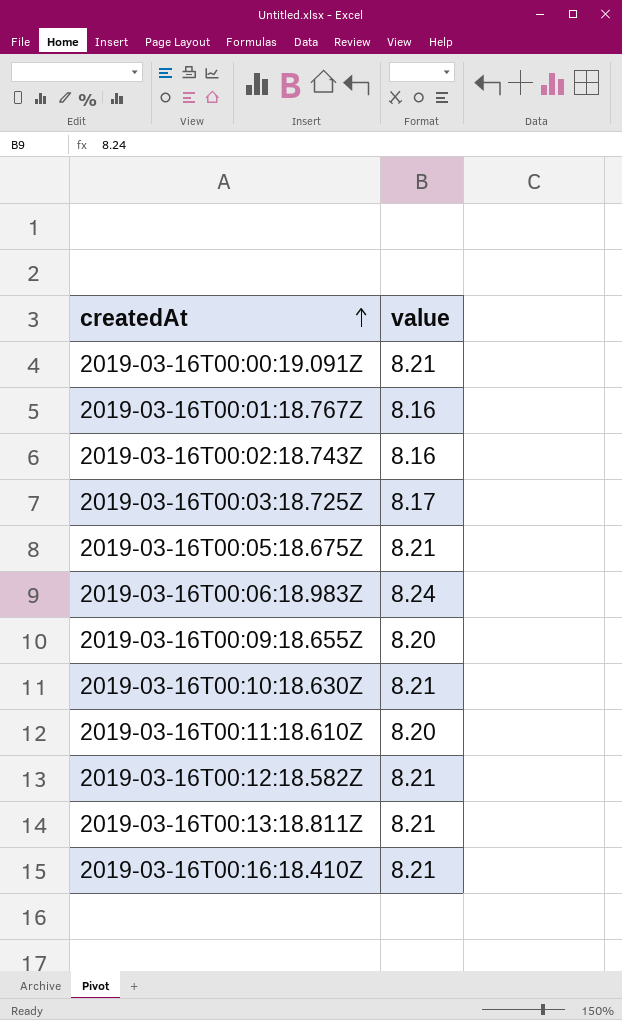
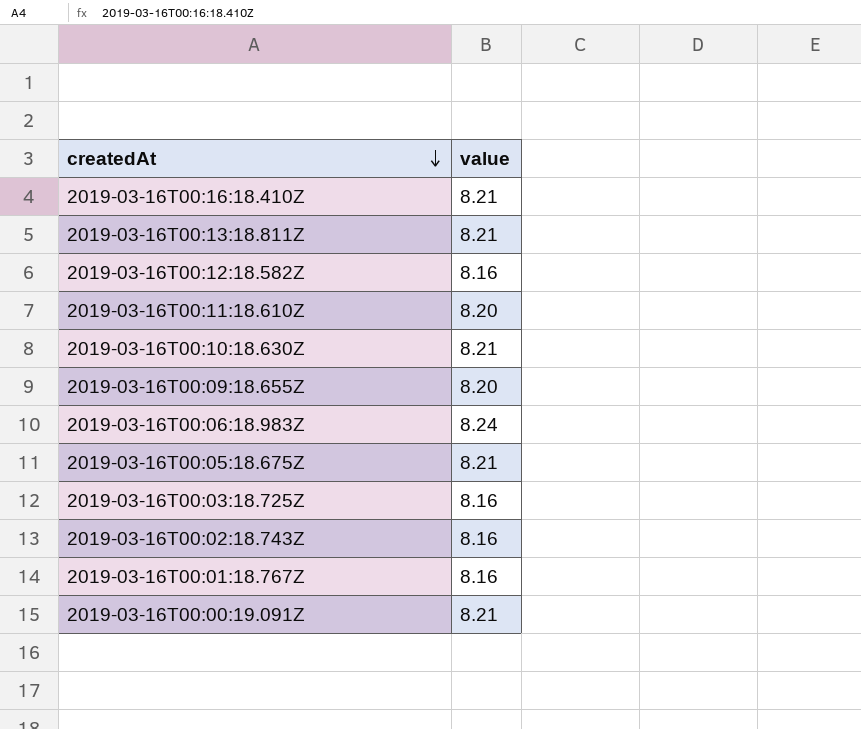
row order: createdAt ascending -> createdAt descending
2019-03-16T00:12:18.582Z | value: 8.21 -> 8.16
2019-03-16T00:03:18.725Z | value: 8.17 -> 8.16

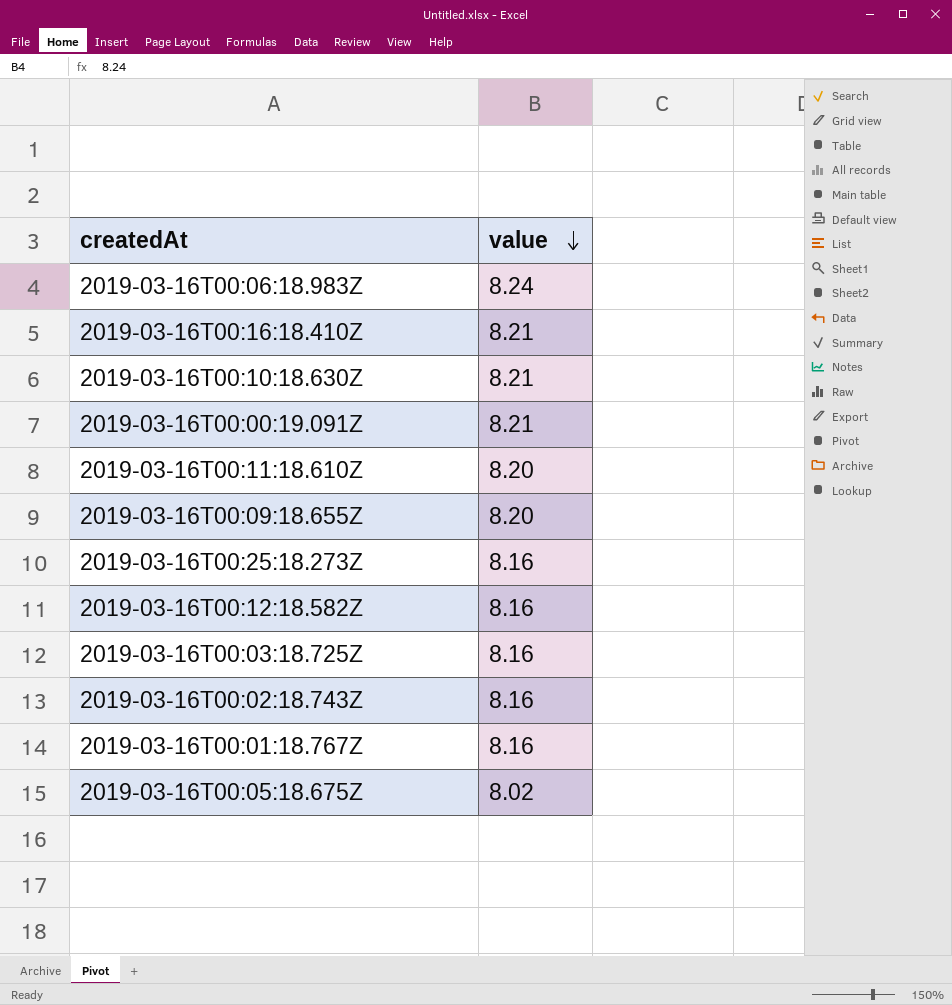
row order: createdAt descending -> value descending
row 2019-03-16T00:13:18.811Z: 8.21 -> none
row 2019-03-16T00:25:18.273Z: none -> 8.16
2019-03-16T00:05:18.675Z | value: 8.21 -> 8.02

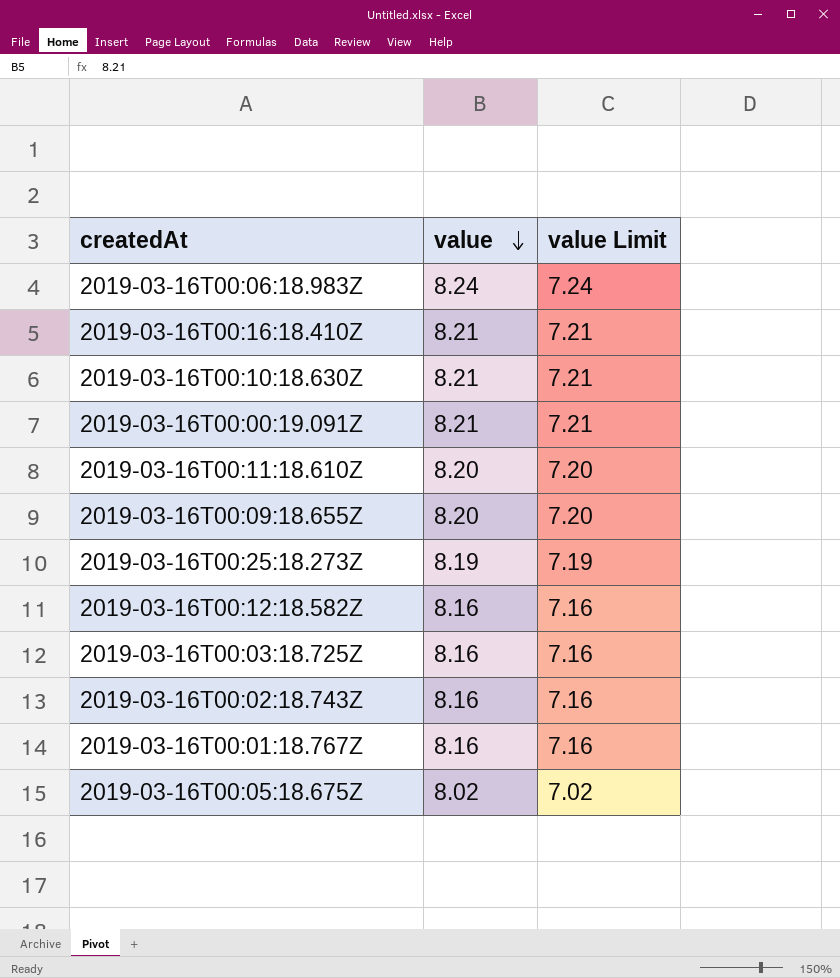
column value Limit | formula: none -> [value] - 1
2019-03-16T00:25:18.273Z | value: 8.16 -> 8.19

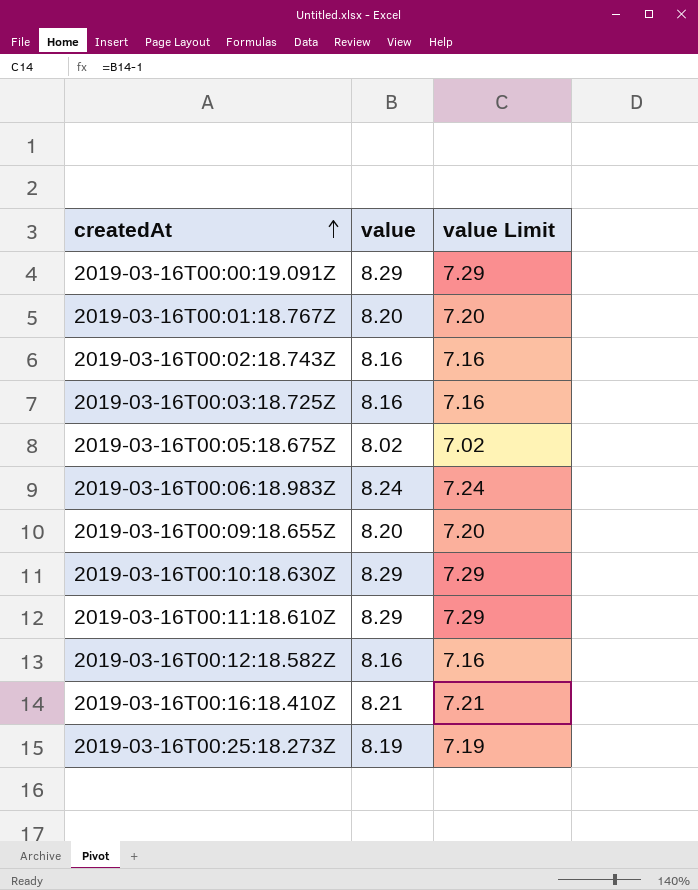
row order: value descending -> createdAt ascending
2019-03-16T00:00:19.091Z | value: 8.21 -> 8.29
2019-03-16T00:00:19.091Z | value Limit: 7.21 -> 7.29
2019-03-16T00:01:18.767Z | value: 8.16 -> 8.20
2019-03-16T00:01:18.767Z | value Limit: 7.16 -> 7.20
2019-03-16T00:10:18.630Z | value: 8.21 -> 8.29
2019-03-16T00:10:18.630Z | value Limit: 7.21 -> 7.29
2019-03-16T00:11:18.610Z | value: 8.20 -> 8.29
2019-03-16T00:11:18.610Z | value Limit: 7.20 -> 7.29

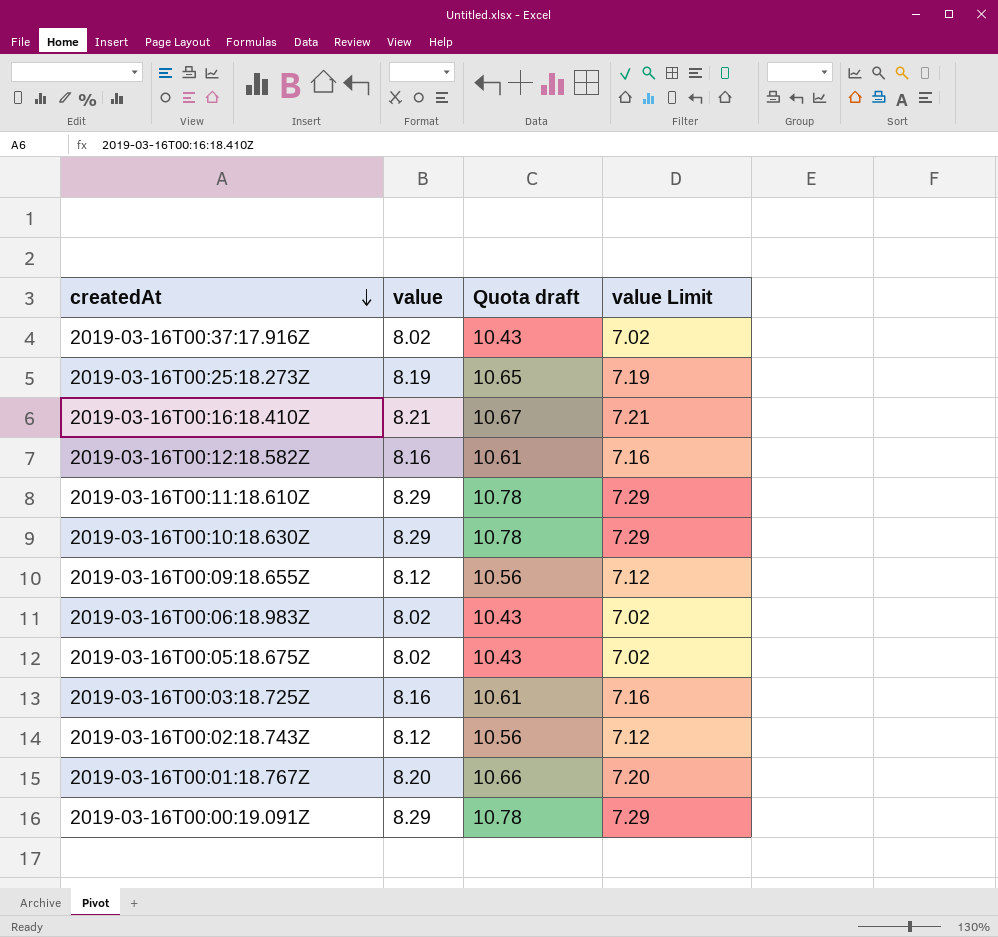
row order: createdAt ascending -> createdAt descending
column Quota draft | formula: none -> [value] * 1.3
row 2019-03-16T00:37:17.916Z: none -> 8.02 | 10.43 | 7.02
2019-03-16T00:09:18.655Z | value: 8.20 -> 8.12
2019-03-16T00:09:18.655Z | value Limit: 7.20 -> 7.12
2019-03-16T00:06:18.983Z | value: 8.24 -> 8.02
2019-03-16T00:06:18.983Z | value Limit: 7.24 -> 7.02
2019-03-16T00:02:18.743Z | value: 8.16 -> 8.12
2019-03-16T00:02:18.743Z | value Limit: 7.16 -> 7.12

